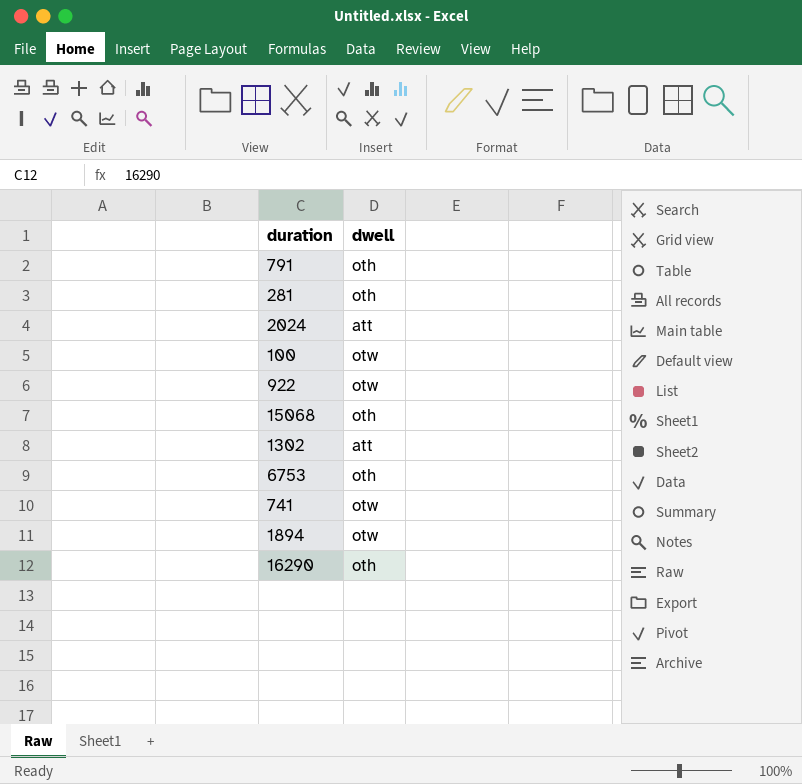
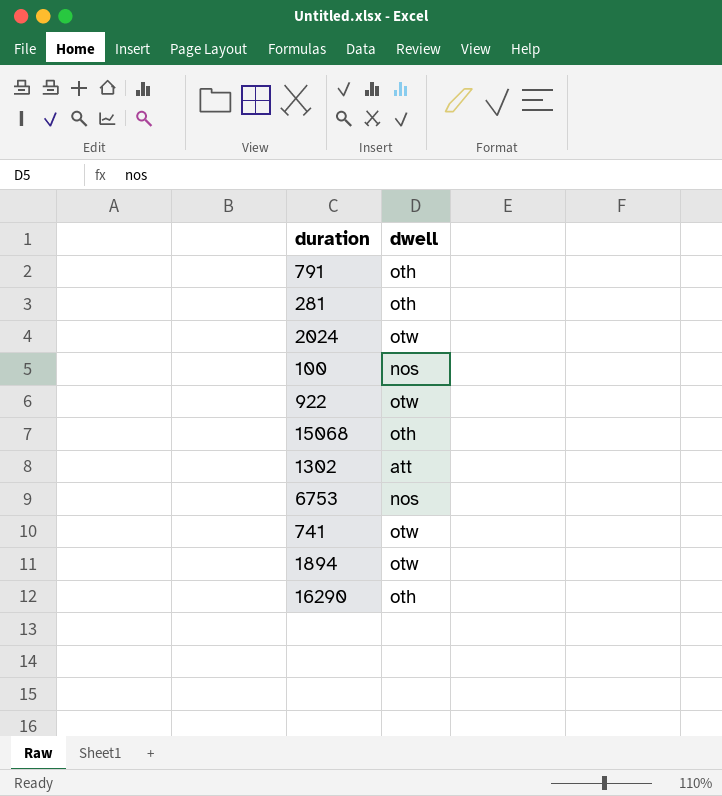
2024 | dwell: att -> otw
100 | dwell: otw -> nos
6753 | dwell: oth -> nos

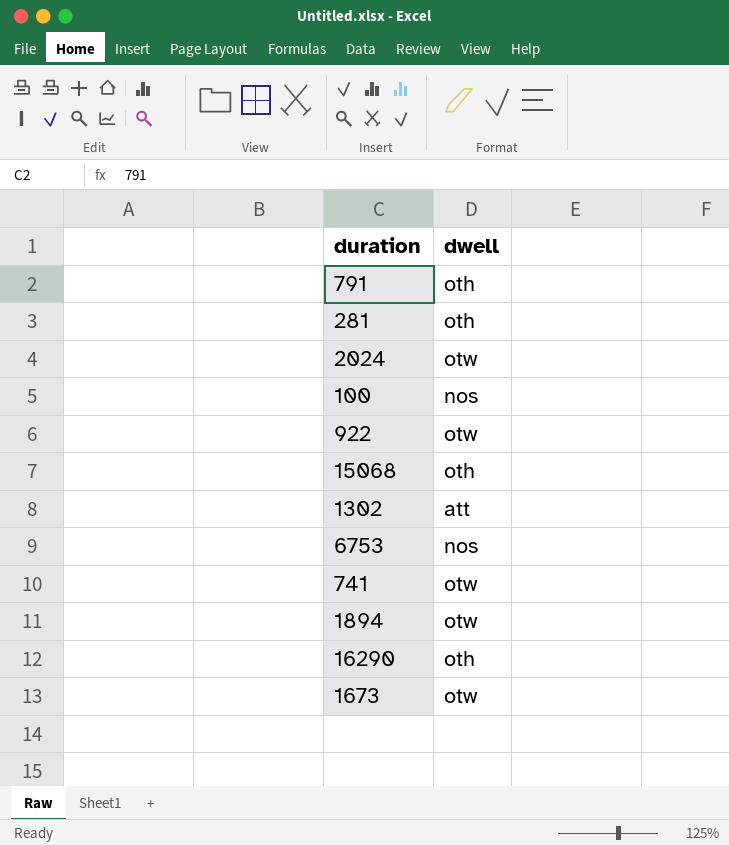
row 1673: none -> otw

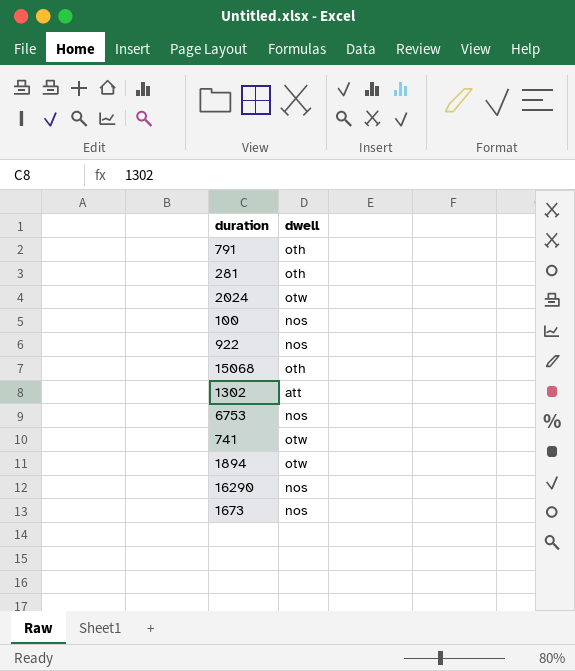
922 | dwell: otw -> nos
16290 | dwell: oth -> nos
1673 | dwell: otw -> nos

